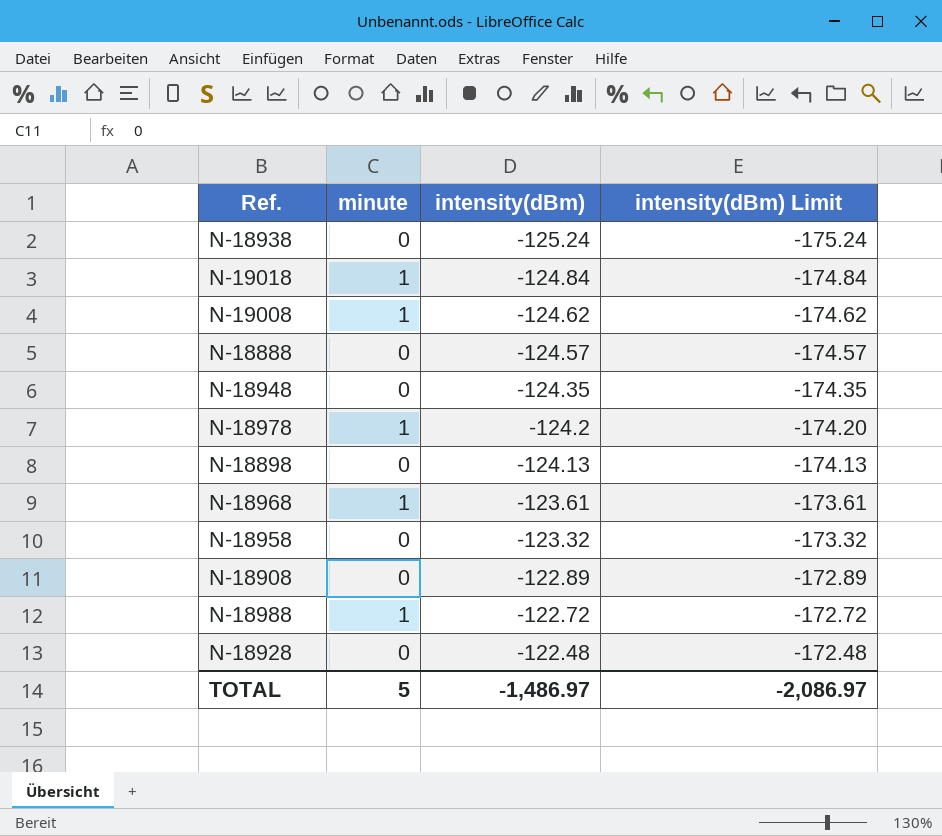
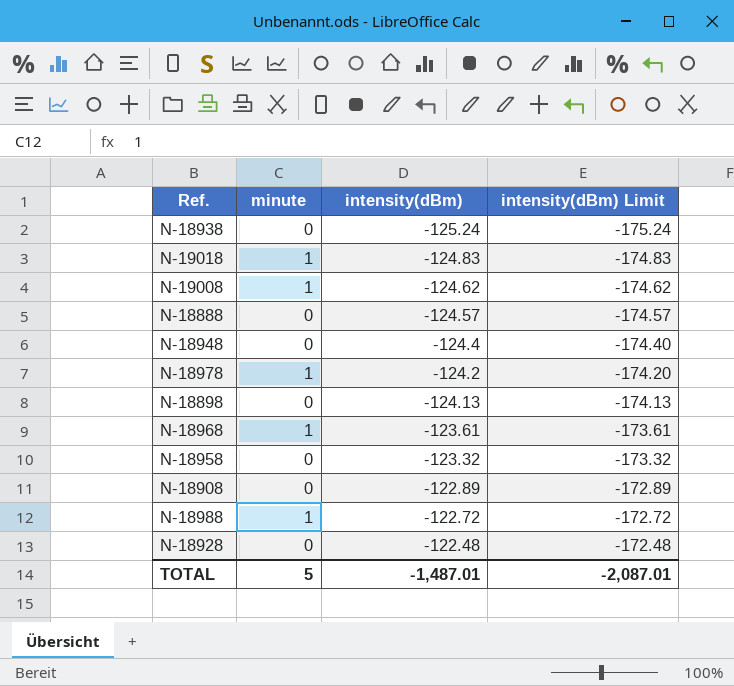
N-19018 | intensity(dBm): -124.84 -> -124.83
N-19018 | intensity(dBm) Limit: -174.84 -> -174.83
N-18948 | intensity(dBm): -124.35 -> -124.4
N-18948 | intensity(dBm) Limit: -174.35 -> -174.40
TOTAL | intensity(dBm): -1,486.97 -> -1,487.01
TOTAL | intensity(dBm) Limit: -2,086.97 -> -2,087.01

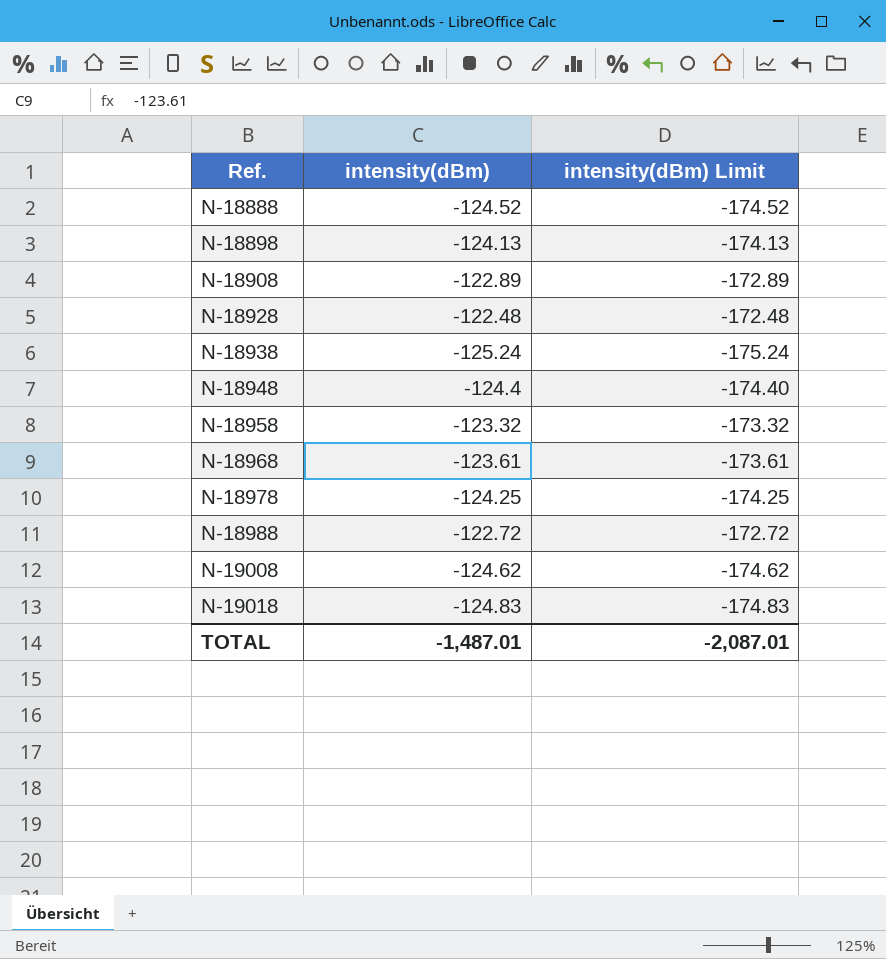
row order: intensity(dBm) ascending -> Ref. ascending
column minute | position: 2 -> none
N-18888 | intensity(dBm): -124.57 -> -124.52
N-18888 | intensity(dBm) Limit: -174.57 -> -174.52
N-18978 | intensity(dBm): -124.2 -> -124.25
N-18978 | intensity(dBm) Limit: -174.20 -> -174.25

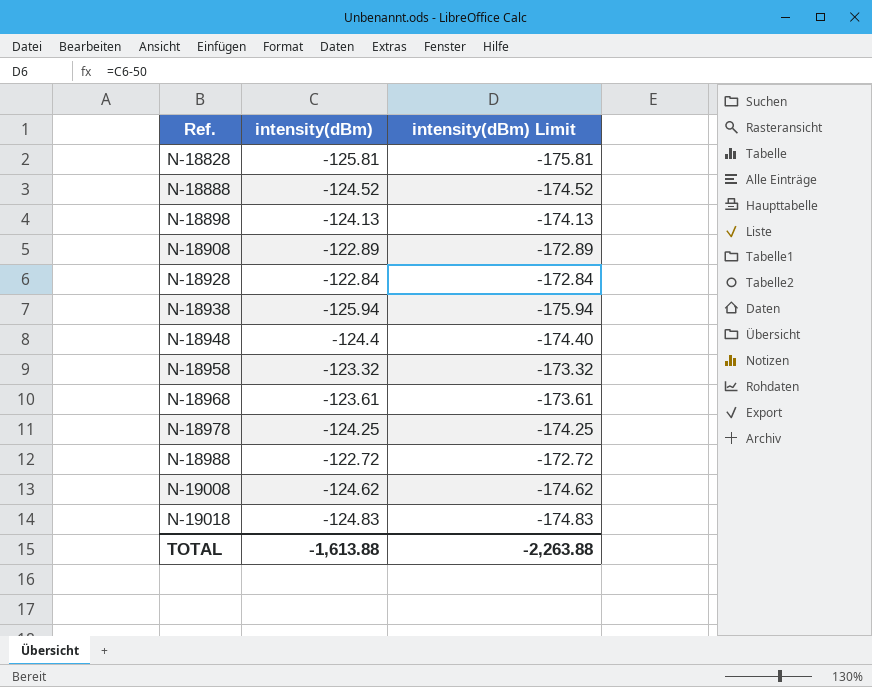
row N-18828: none -> -125.81 | -175.81
N-18928 | intensity(dBm): -122.48 -> -122.84
N-18928 | intensity(dBm) Limit: -172.48 -> -172.84
N-18938 | intensity(dBm): -125.24 -> -125.94
N-18938 | intensity(dBm) Limit: -175.24 -> -175.94
TOTAL | intensity(dBm): -1,487.01 -> -1,613.88
TOTAL | intensity(dBm) Limit: -2,087.01 -> -2,263.88

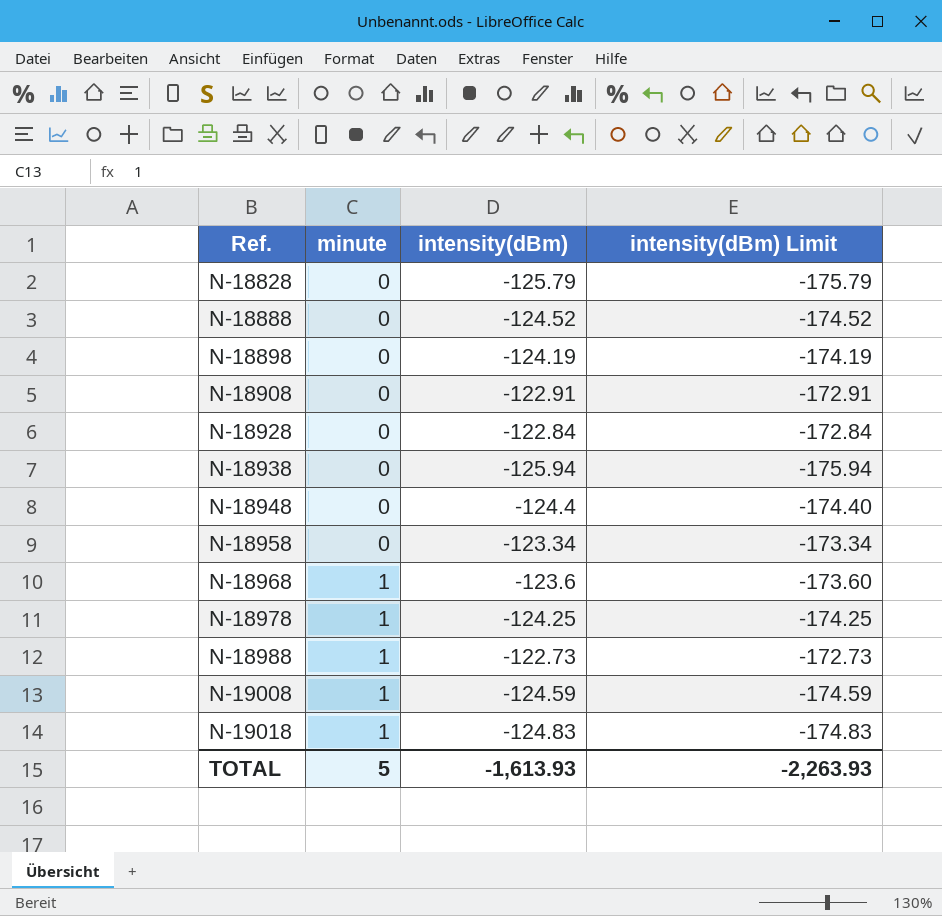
column minute | position: none -> 2
N-18828 | intensity(dBm): -125.81 -> -125.79
N-18828 | intensity(dBm) Limit: -175.81 -> -175.79
N-18898 | intensity(dBm): -124.13 -> -124.19
N-18898 | intensity(dBm) Limit: -174.13 -> -174.19
N-18908 | intensity(dBm): -122.89 -> -122.91
N-18908 | intensity(dBm) Limit: -172.89 -> -172.91
N-18958 | intensity(dBm): -123.32 -> -123.34
N-18958 | intensity(dBm) Limit: -173.32 -> -173.34
N-18968 | intensity(dBm): -123.61 -> -123.6
N-18968 | intensity(dBm) Limit: -173.61 -> -173.60
N-18988 | intensity(dBm): -122.72 -> -122.73
N-18988 | intensity(dBm) Limit: -172.72 -> -172.73
N-19008 | intensity(dBm): -124.62 -> -124.59
N-19008 | intensity(dBm) Limit: -174.62 -> -174.59
TOTAL | intensity(dBm): -1,613.88 -> -1,613.93
TOTAL | intensity(dBm) Limit: -2,263.88 -> -2,263.93

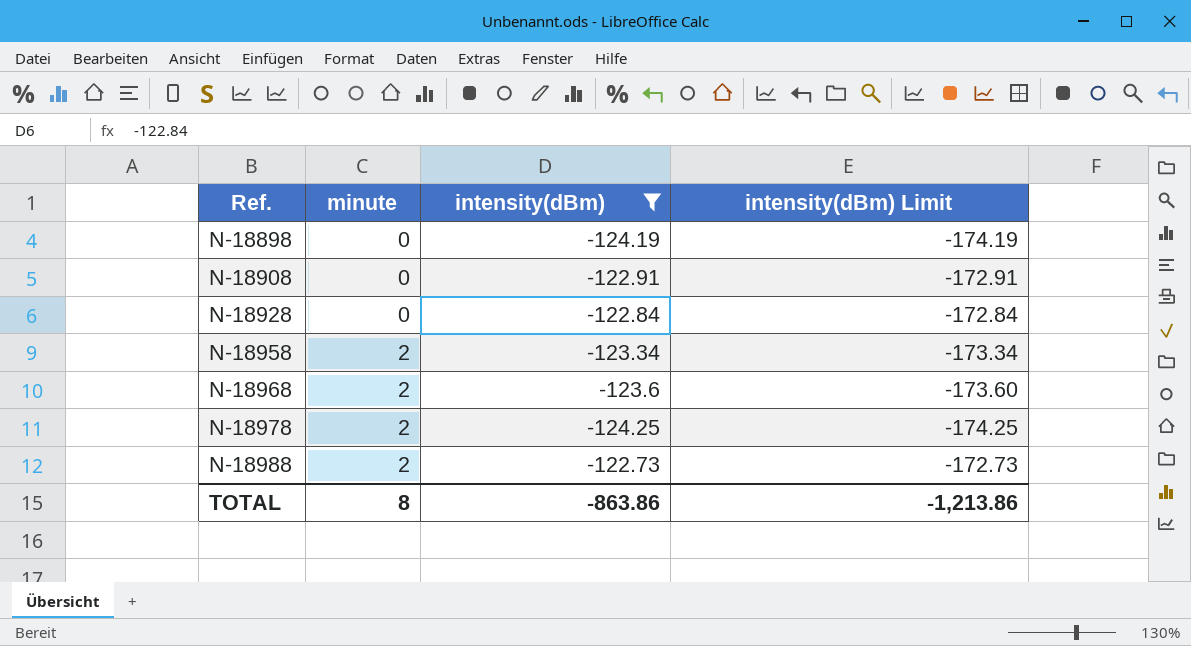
filter: none -> intensity(dBm) >= -124.25
N-18958 | minute: 0 -> 2
N-18968 | minute: 1 -> 2
N-18978 | minute: 1 -> 2
N-18988 | minute: 1 -> 2
TOTAL | minute: 5 -> 8
TOTAL | intensity(dBm): -1,613.93 -> -863.86
TOTAL | intensity(dBm) Limit: -2,263.93 -> -1,213.86

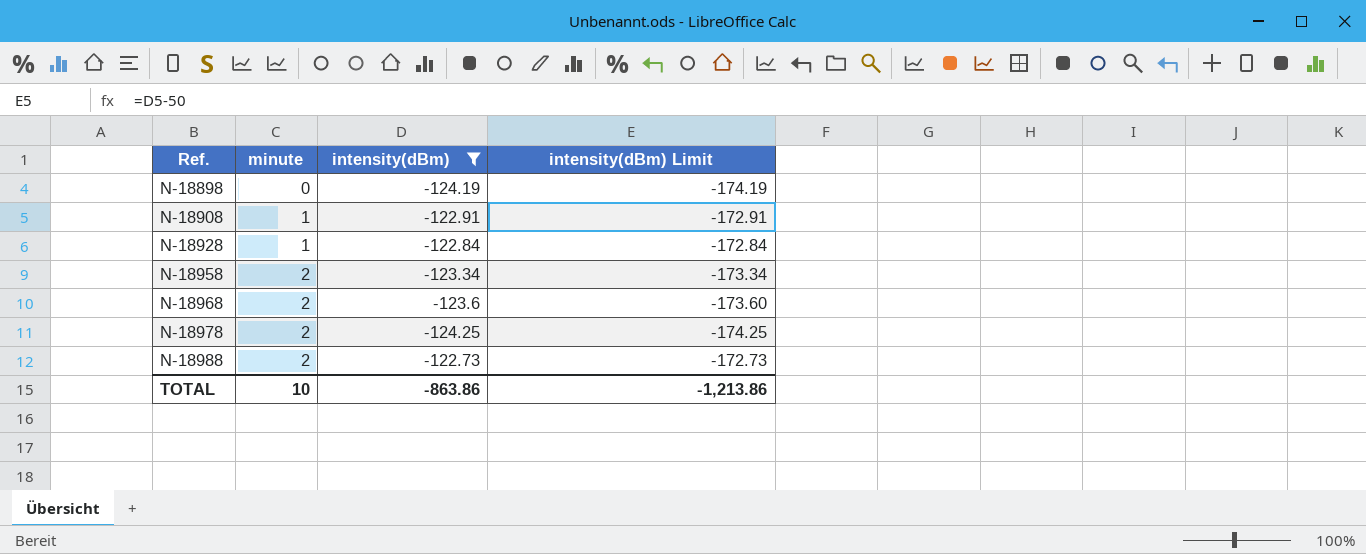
N-18908 | minute: 0 -> 1
N-18928 | minute: 0 -> 1
TOTAL | minute: 8 -> 10

